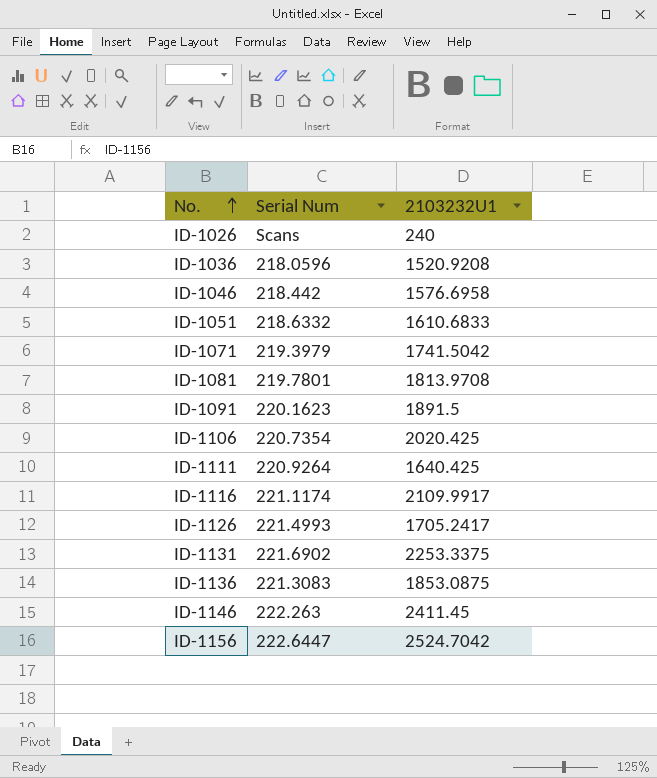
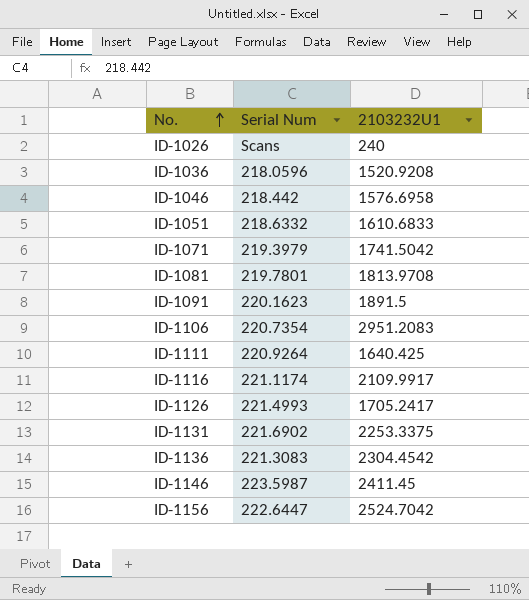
ID-1106 | 2103232U1: 2020.425 -> 2951.2083
ID-1136 | 2103232U1: 1853.0875 -> 2304.4542
ID-1146 | Serial Num: 222.263 -> 223.5987

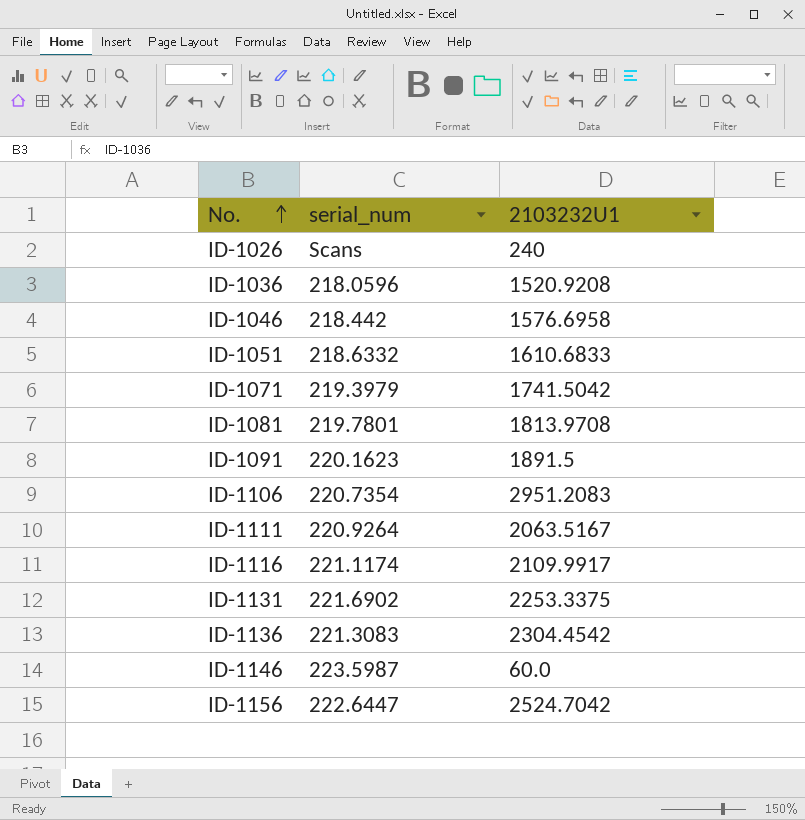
column name: Serial Num -> serial_num
row ID-1126: 221.4993 | 1705.2417 -> none
ID-1111 | 2103232U1: 1640.425 -> 2063.5167
ID-1146 | 2103232U1: 2411.45 -> 60.0

